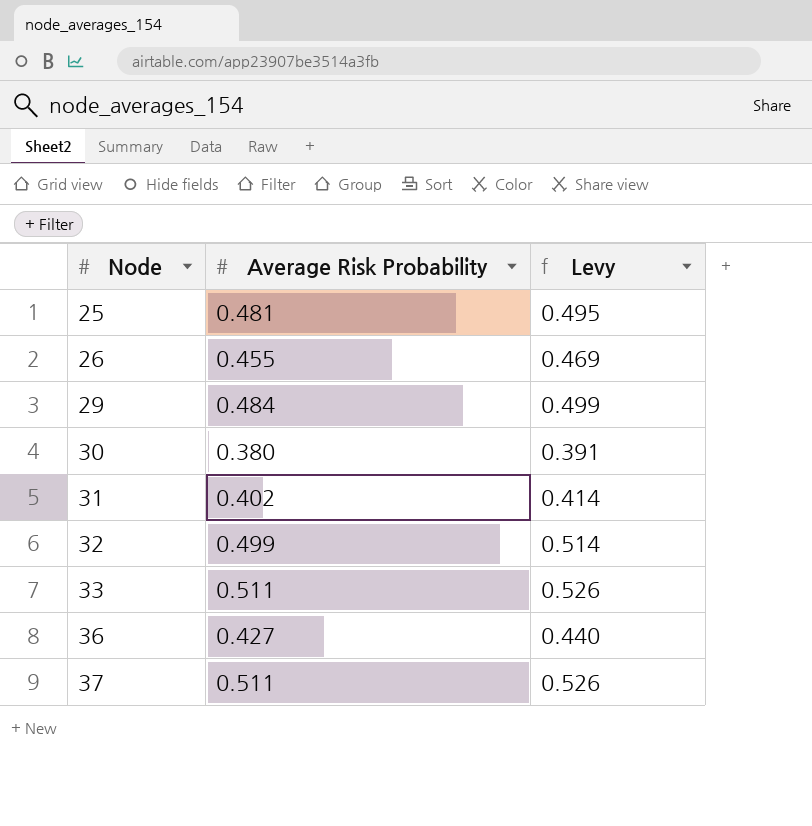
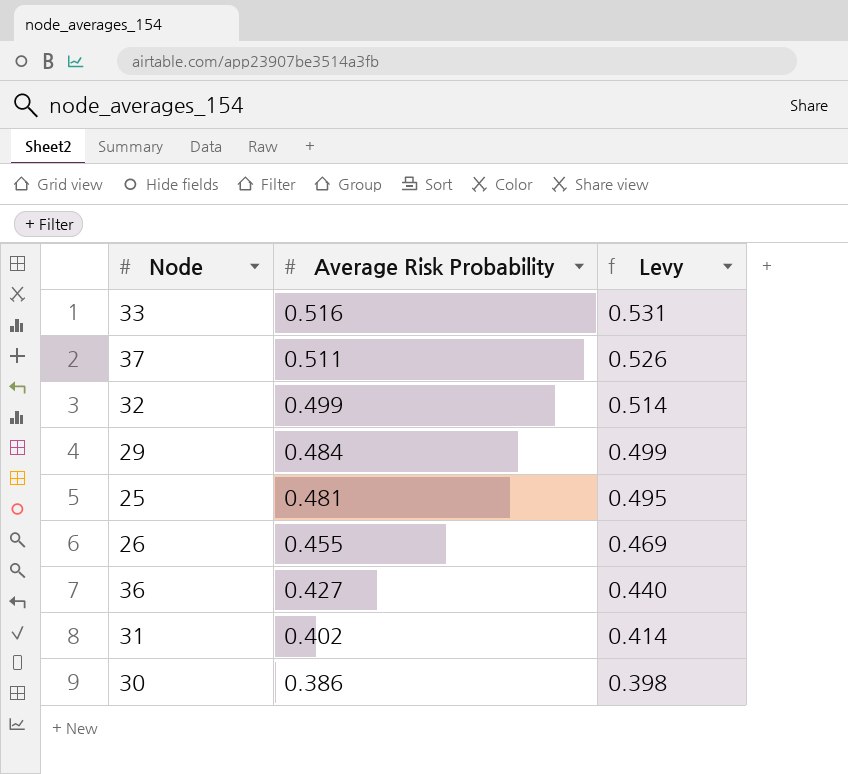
row order: Node ascending -> Average Risk Probability descending
33 | Average Risk Probability: 0.511 -> 0.516
33 | Levy: 0.526 -> 0.531
30 | Average Risk Probability: 0.380 -> 0.386
30 | Levy: 0.391 -> 0.398

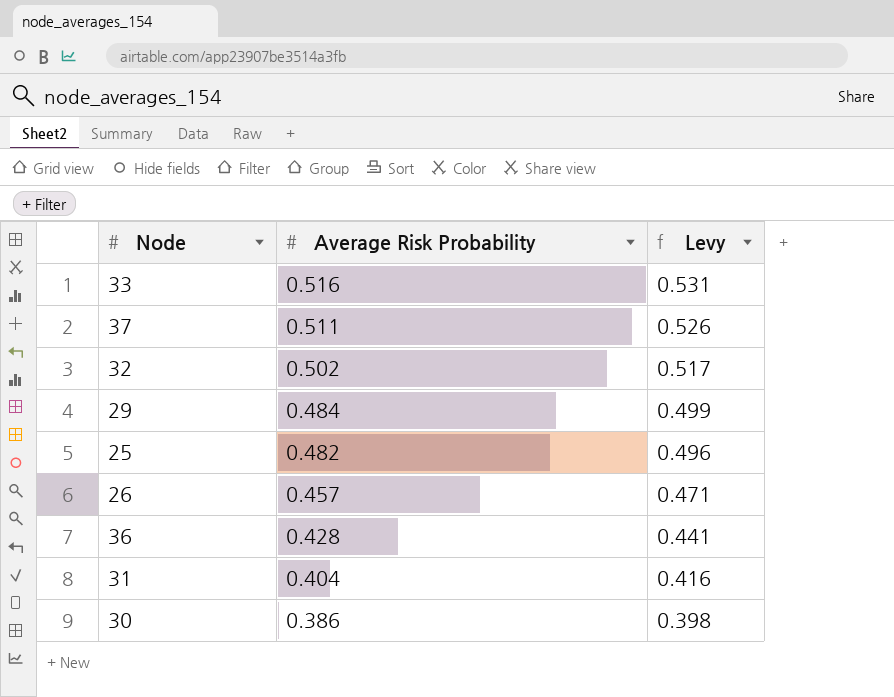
32 | Average Risk Probability: 0.499 -> 0.502
32 | Levy: 0.514 -> 0.517
25 | Average Risk Probability: 0.481 -> 0.482
25 | Levy: 0.495 -> 0.496
26 | Average Risk Probability: 0.455 -> 0.457
26 | Levy: 0.469 -> 0.471
36 | Average Risk Probability: 0.427 -> 0.428
36 | Levy: 0.440 -> 0.441
31 | Average Risk Probability: 0.402 -> 0.404
31 | Levy: 0.414 -> 0.416

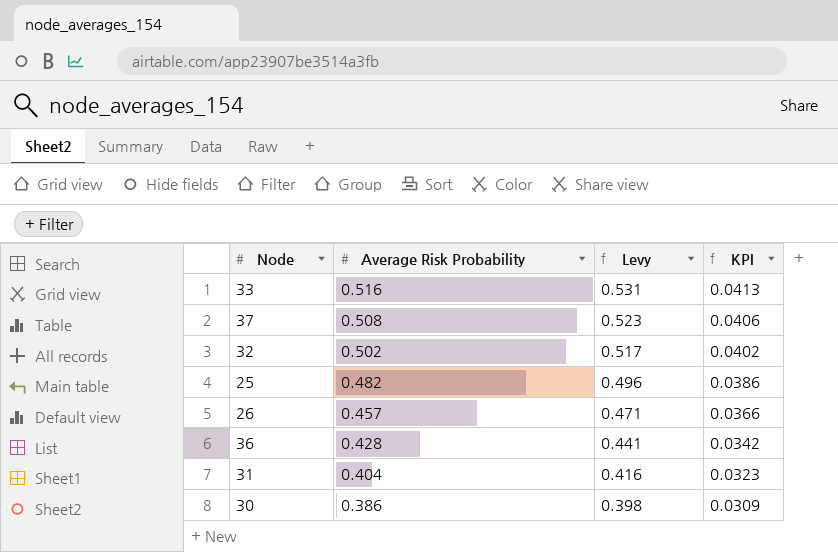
column KPI | formula: none -> [Average Risk Probability] * 0.08
row 29: 0.484 | 0.499 -> none
37 | Average Risk Probability: 0.511 -> 0.508
37 | Levy: 0.526 -> 0.523

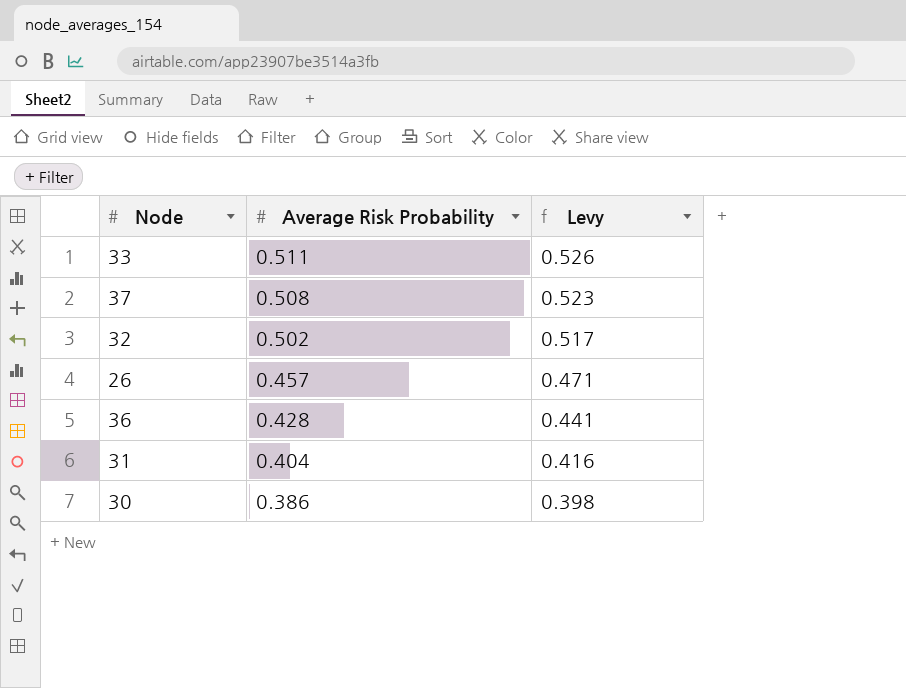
column KPI | formula: [Average Risk Probability] * 0.08 -> none
row 25: 0.482 | 0.496 | 0.0386 -> none
33 | Average Risk Probability: 0.516 -> 0.511
33 | Levy: 0.531 -> 0.526

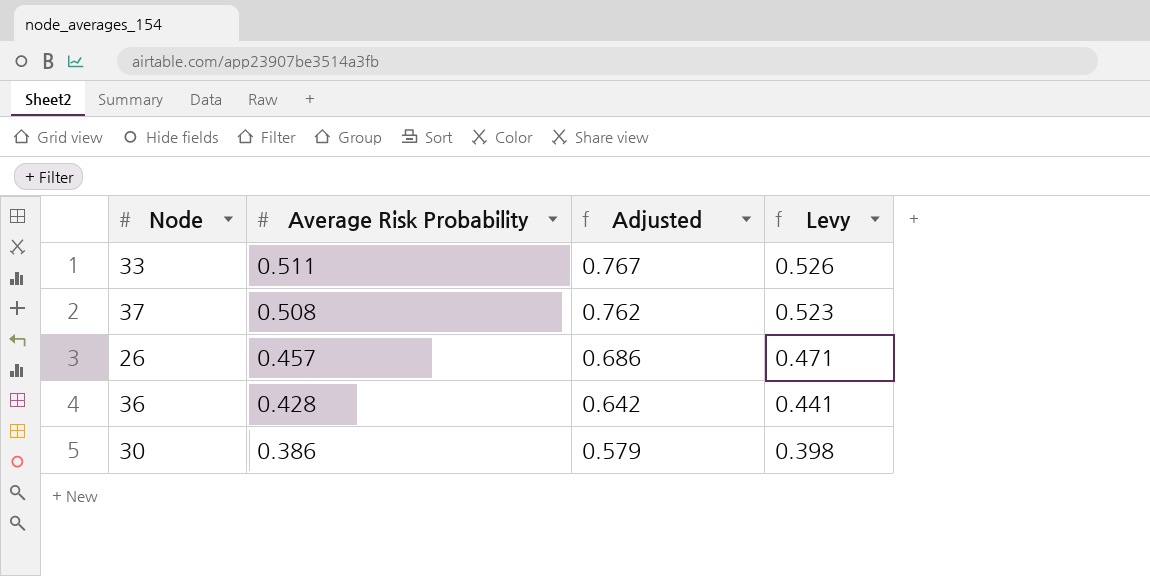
column Adjusted | formula: none -> [Average Risk Probability] * 1.5
row 32: 0.502 | 0.517 -> none
row 31: 0.404 | 0.416 -> none

